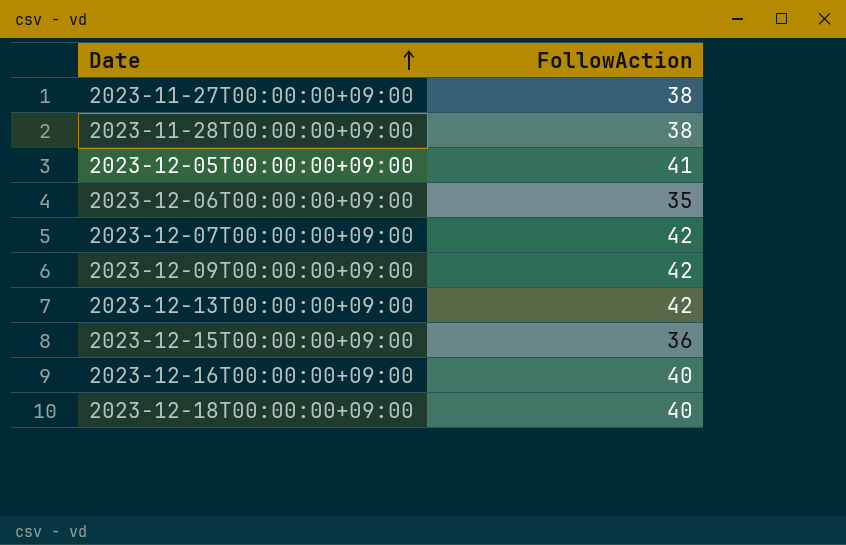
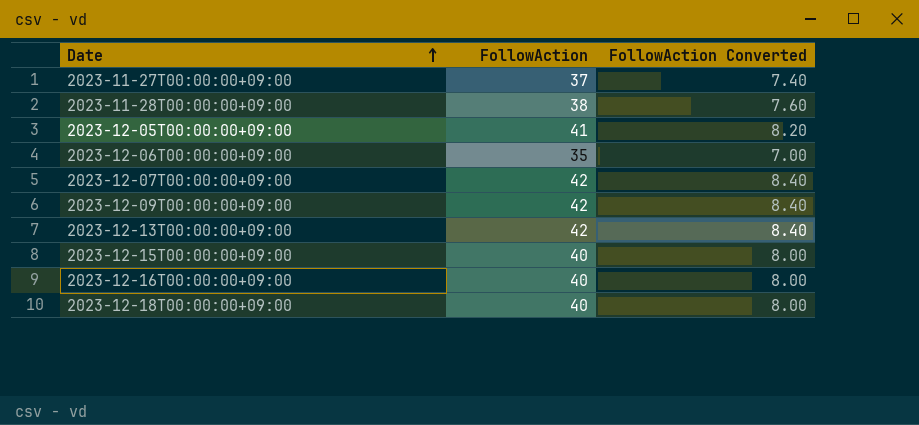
column FollowAction Converted | formula: none -> [FollowAction] * 0.2
2023-11-27T00:00:00+09:00 | FollowAction: 38 -> 37
2023-12-15T00:00:00+09:00 | FollowAction: 36 -> 40

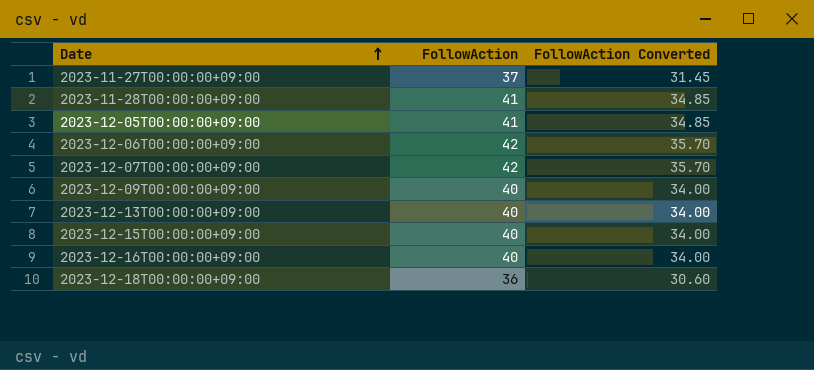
column FollowAction Converted | formula: [FollowAction] * 0.2 -> [FollowAction] * 0.85
2023-11-28T00:00:00+09:00 | FollowAction: 38 -> 41
2023-12-06T00:00:00+09:00 | FollowAction: 35 -> 42
2023-12-09T00:00:00+09:00 | FollowAction: 42 -> 40
2023-12-13T00:00:00+09:00 | FollowAction: 42 -> 40
2023-12-18T00:00:00+09:00 | FollowAction: 40 -> 36

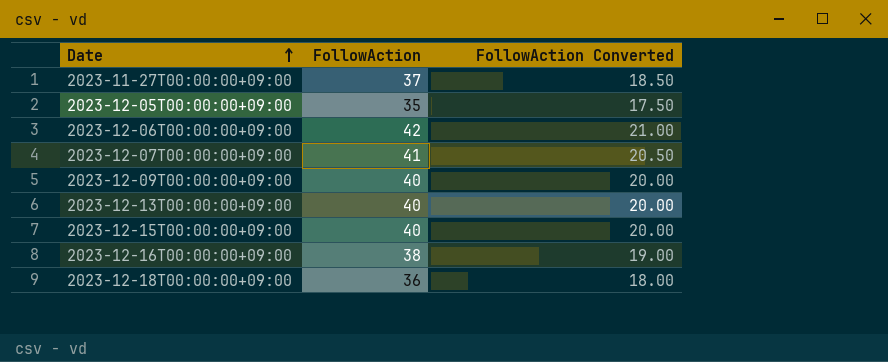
column FollowAction Converted | formula: [FollowAction] * 0.85 -> [FollowAction] * 0.5
row 2023-11-28T00:00:00+09:00: 41 | 34.85 -> none
2023-12-05T00:00:00+09:00 | FollowAction: 41 -> 35
2023-12-07T00:00:00+09:00 | FollowAction: 42 -> 41
2023-12-16T00:00:00+09:00 | FollowAction: 40 -> 38

